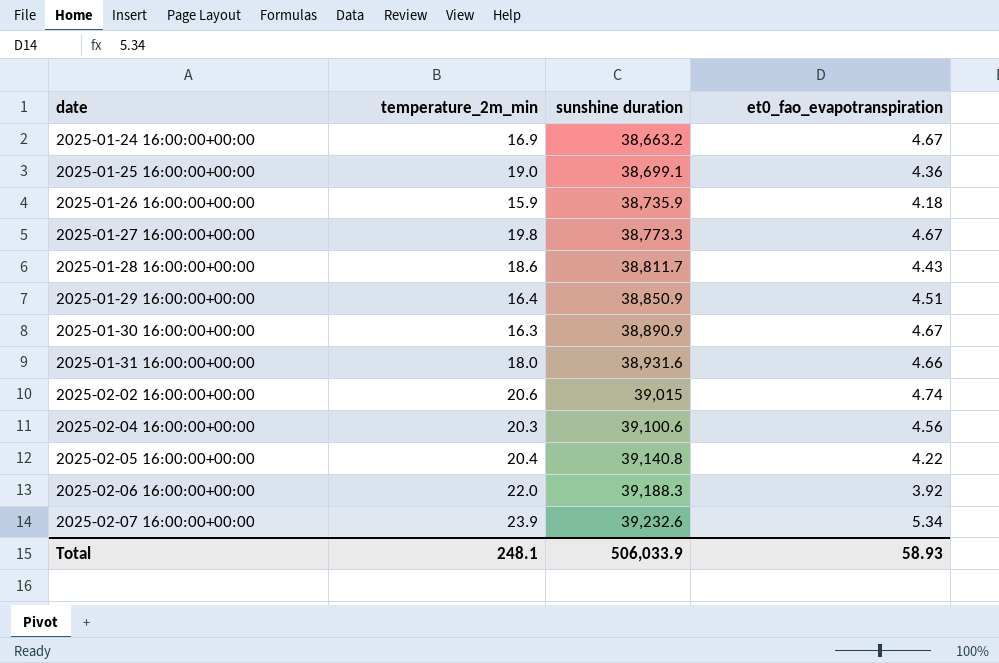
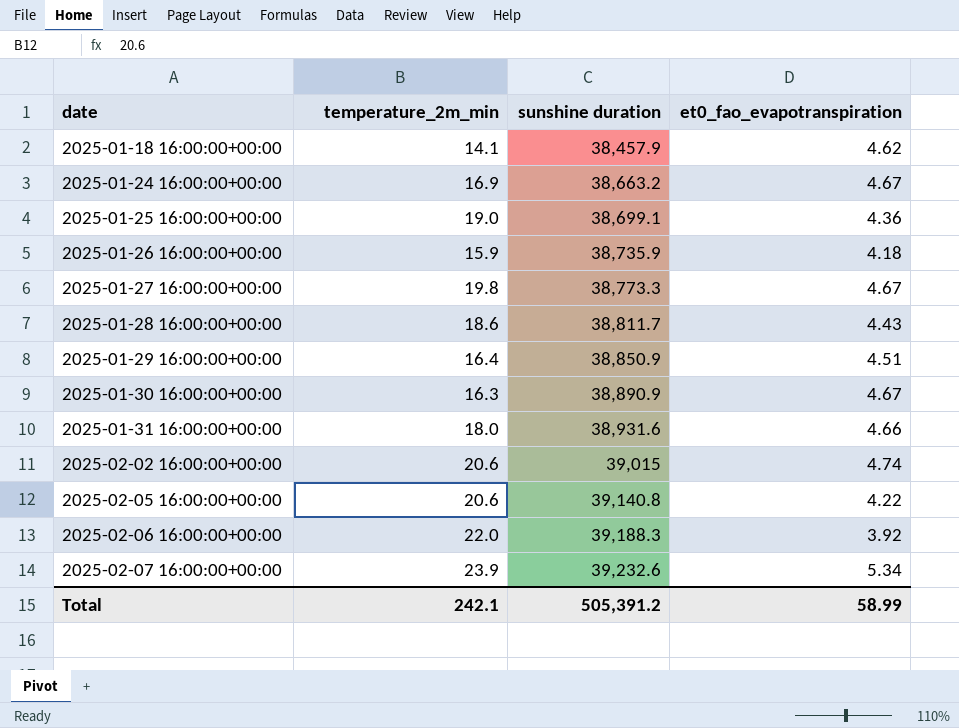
row 2025-02-04 16:00:00+00:00: 20.3 | 39,100.6 | 4.56 -> none
row 2025-01-18 16:00:00+00:00: none -> 14.1 | 38,457.9 | 4.62
2025-02-05 16:00:00+00:00 | temperature_2m_min: 20.4 -> 20.6
Total | temperature_2m_min: 248.1 -> 242.1
Total | sunshine duration: 506,033.9 -> 505,391.2
Total | et0_fao_evapotranspiration: 58.93 -> 58.99

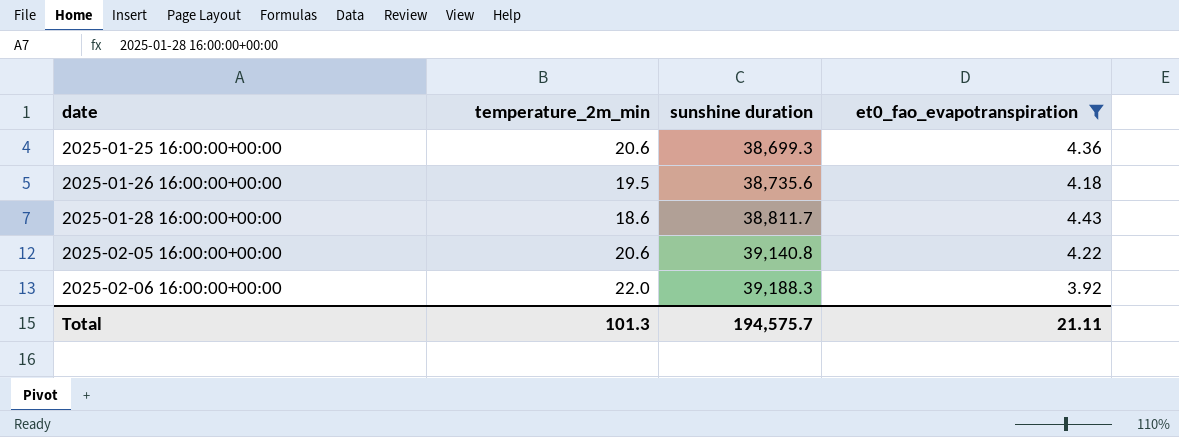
filter: none -> et0_fao_evapotranspiration <= 4.43
2025-01-25 16:00:00+00:00 | temperature_2m_min: 19.0 -> 20.6
2025-01-25 16:00:00+00:00 | sunshine duration: 38,699.1 -> 38,699.3
2025-01-26 16:00:00+00:00 | temperature_2m_min: 15.9 -> 19.5
2025-01-26 16:00:00+00:00 | sunshine duration: 38,735.9 -> 38,735.6
Total | temperature_2m_min: 242.1 -> 101.3
Total | sunshine duration: 505,391.2 -> 194,575.7
Total | et0_fao_evapotranspiration: 58.99 -> 21.11

